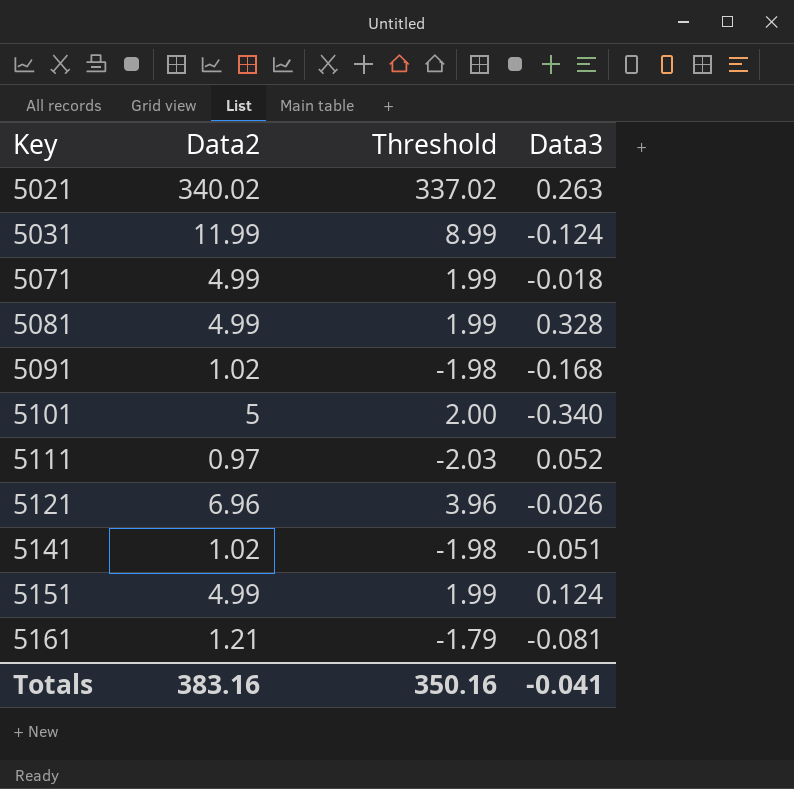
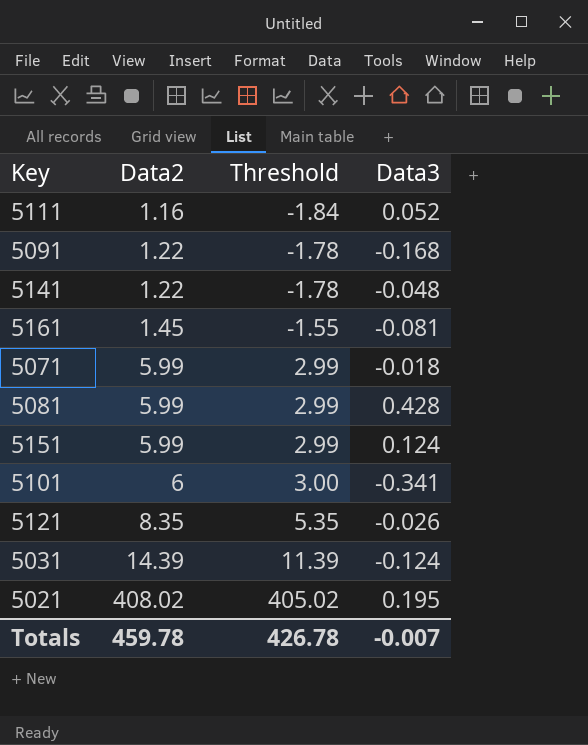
row order: Key ascending -> Data2 ascending
5111 | Data2: 0.97 -> 1.16
5111 | Threshold: -2.03 -> -1.84
5091 | Data2: 1.02 -> 1.22
5091 | Threshold: -1.98 -> -1.78
5141 | Data2: 1.02 -> 1.22
5141 | Threshold: -1.98 -> -1.78
5141 | Data3: -0.051 -> -0.048
5161 | Data2: 1.21 -> 1.45
5161 | Threshold: -1.79 -> -1.55
5071 | Data2: 4.99 -> 5.99
5071 | Threshold: 1.99 -> 2.99
5081 | Data2: 4.99 -> 5.99
5081 | Threshold: 1.99 -> 2.99
5081 | Data3: 0.328 -> 0.428
5151 | Data2: 4.99 -> 5.99
5151 | Threshold: 1.99 -> 2.99
5101 | Data2: 5 -> 6
5101 | Threshold: 2.00 -> 3.00
5101 | Data3: -0.340 -> -0.341
5121 | Data2: 6.96 -> 8.35
5121 | Threshold: 3.96 -> 5.35
5031 | Data2: 11.99 -> 14.39
5031 | Threshold: 8.99 -> 11.39
5021 | Data2: 340.02 -> 408.02
5021 | Threshold: 337.02 -> 405.02
5021 | Data3: 0.263 -> 0.195
Totals | Data2: 383.16 -> 459.78
Totals | Threshold: 350.16 -> 426.78
Totals | Data3: -0.041 -> -0.007

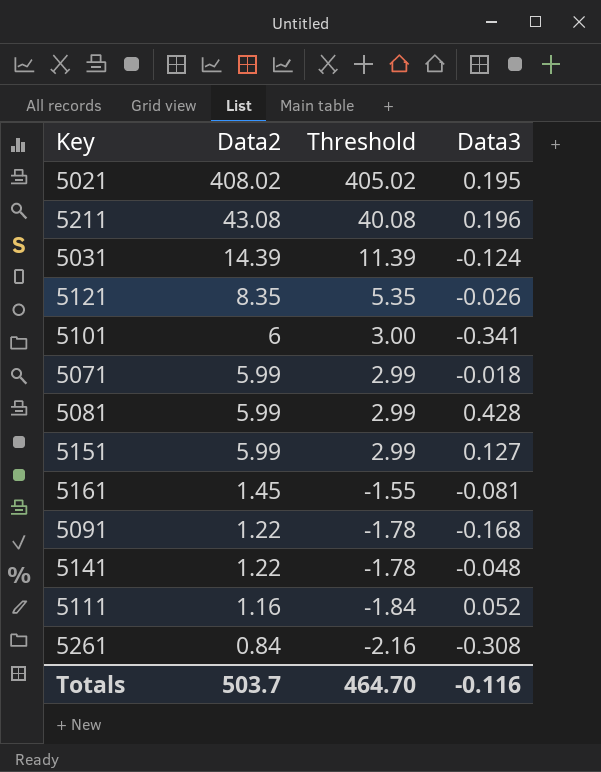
row order: Data2 ascending -> Data2 descending
row 5211: none -> 43.08 | 40.08 | 0.196
5151 | Data3: 0.124 -> 0.127
row 5261: none -> 0.84 | -2.16 | -0.308
Totals | Data2: 459.78 -> 503.7
Totals | Threshold: 426.78 -> 464.70
Totals | Data3: -0.007 -> -0.116

